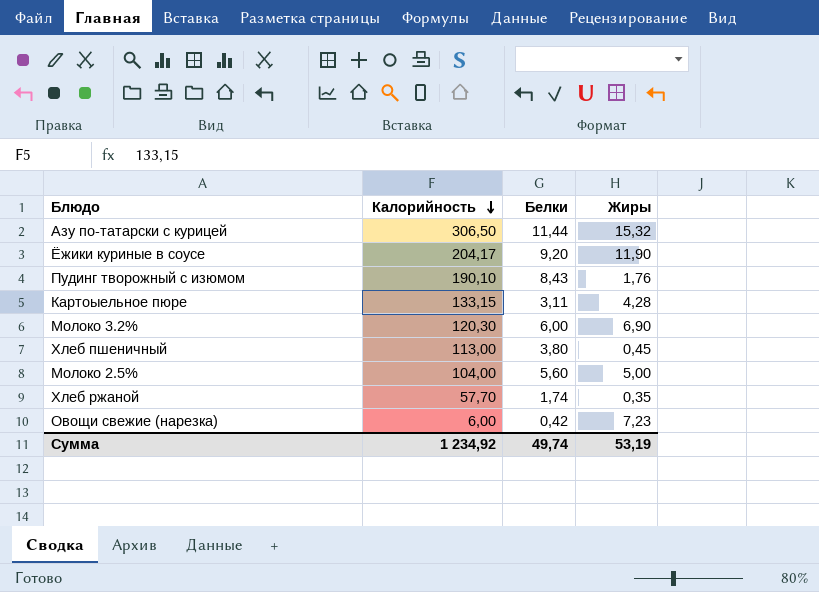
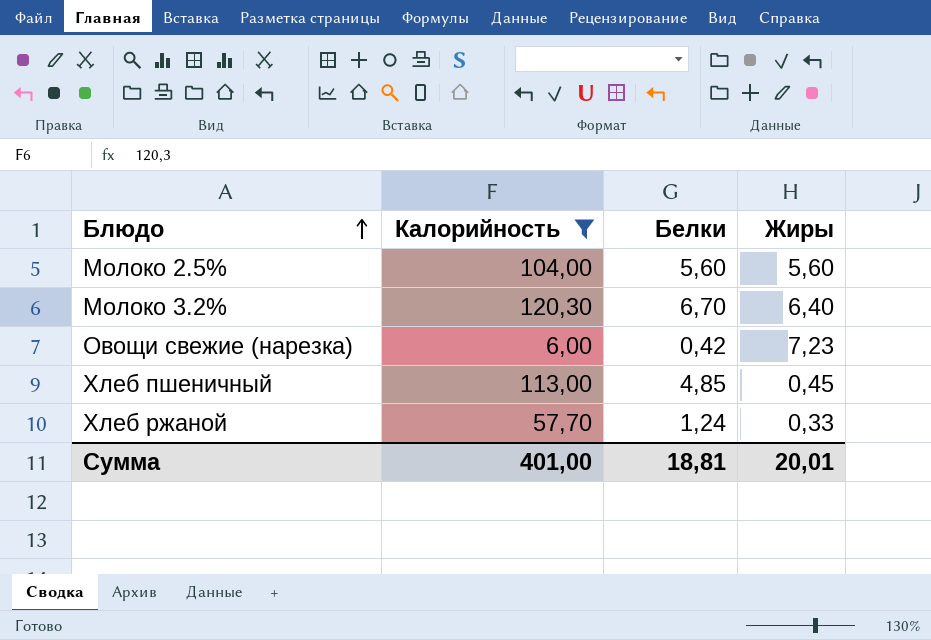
filter: none -> Калорийность <= 120,30
row order: Калорийность descending -> Блюдо ascending
Молоко 2.5% | Жиры: 5,00 -> 5,60
Молоко 3.2% | Белки: 6,00 -> 6,70
Молоко 3.2% | Жиры: 6,90 -> 6,40
Хлеб пшеничный | Белки: 3,80 -> 4,85
Хлеб ржаной | Белки: 1,74 -> 1,24
Хлеб ржаной | Жиры: 0,35 -> 0,33
Сумма | Калорийность: 1 234,92 -> 401,00
Сумма | Белки: 49,74 -> 18,81
Сумма | Жиры: 53,19 -> 20,01

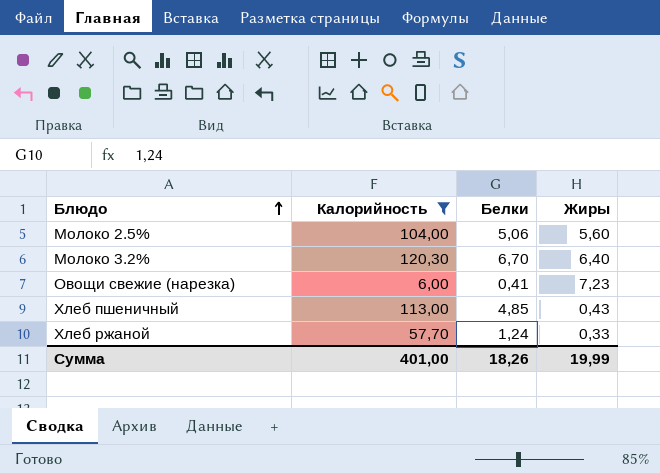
Молоко 2.5% | Белки: 5,60 -> 5,06
Овощи свежие (нарезка) | Белки: 0,42 -> 0,41
Хлеб пшеничный | Жиры: 0,45 -> 0,43
Сумма | Белки: 18,81 -> 18,26
Сумма | Жиры: 20,01 -> 19,99

